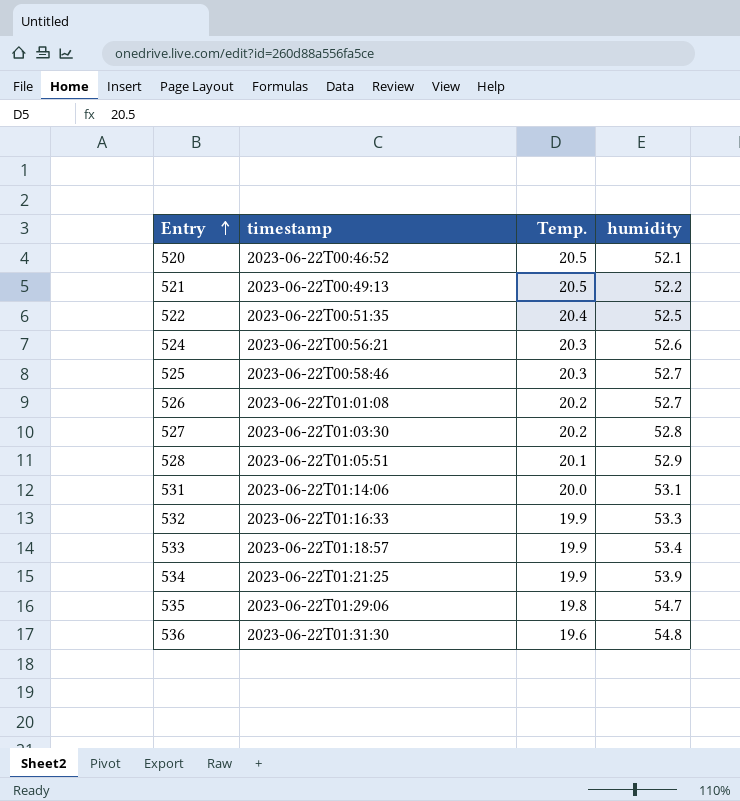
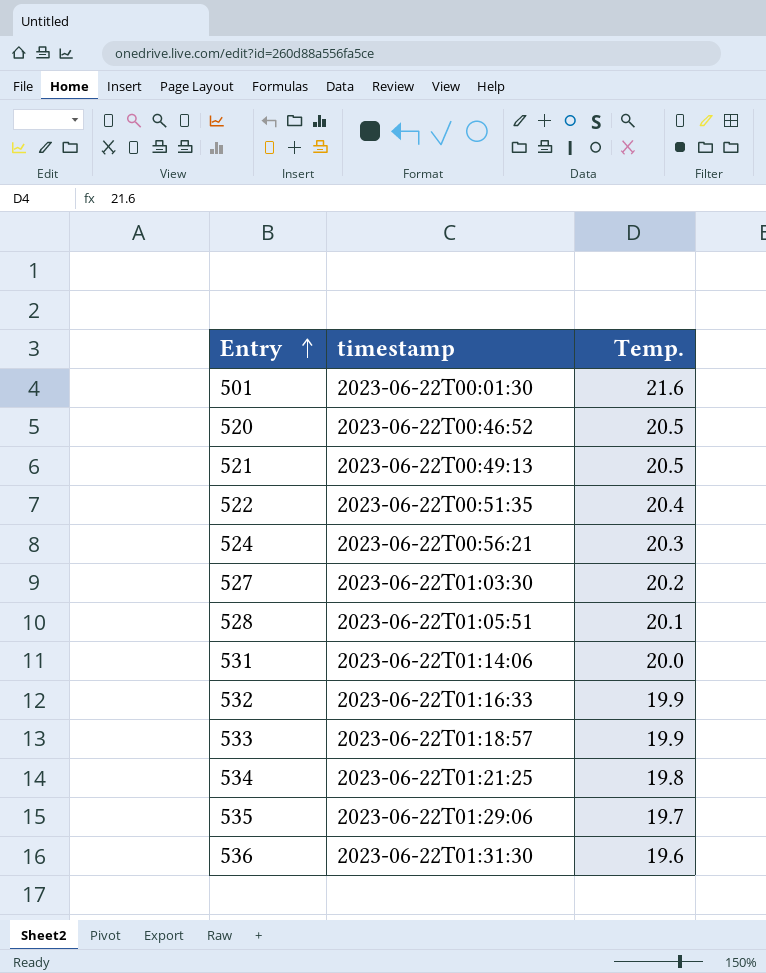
column humidity | position: 4 -> none
row 525: 2023-06-22T00:58:46 | 20.3 | 52.7 -> none
row 526: 2023-06-22T01:01:08 | 20.2 | 52.7 -> none
row 501: none -> 2023-06-22T00:01:30 | 21.6
534 | Temp.: 19.9 -> 19.8
535 | Temp.: 19.8 -> 19.7

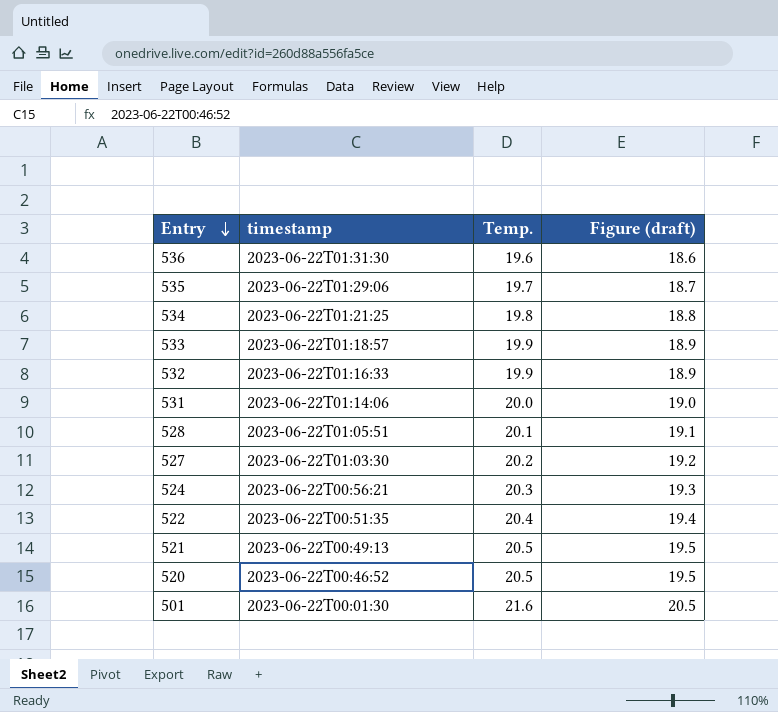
row order: Entry ascending -> Entry descending
column Figure (draft) | formula: none -> [Temp.] * 0.95

